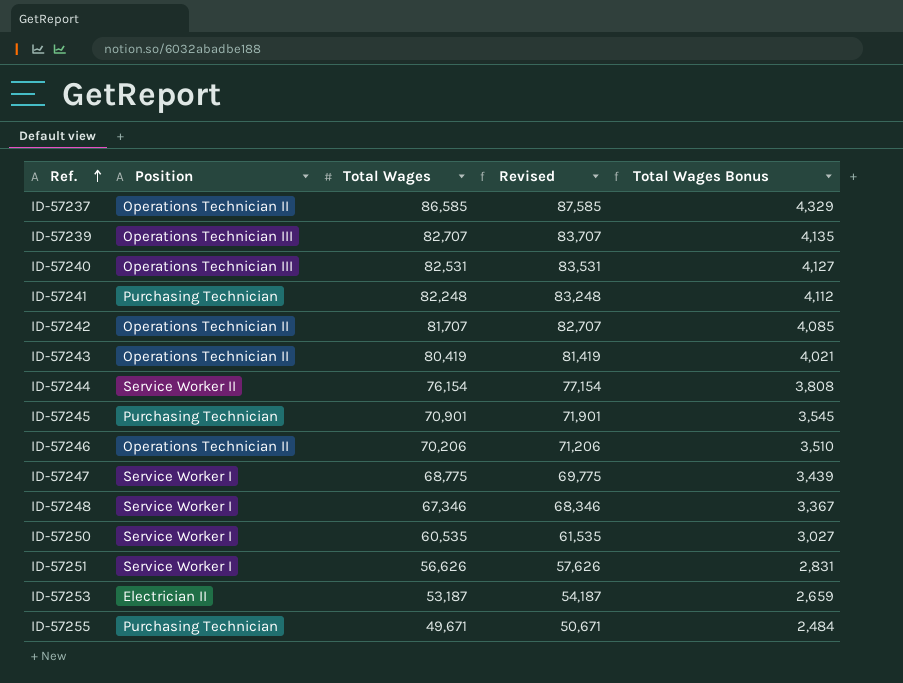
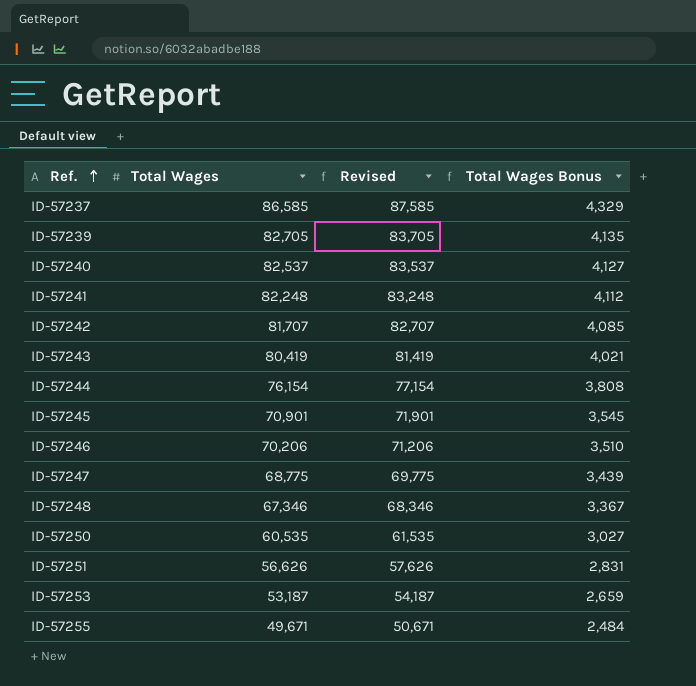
column Position | position: 2 -> none
ID-57239 | Total Wages: 82,707 -> 82,705
ID-57239 | Revised: 83,707 -> 83,705
ID-57240 | Total Wages: 82,531 -> 82,537
ID-57240 | Revised: 83,531 -> 83,537

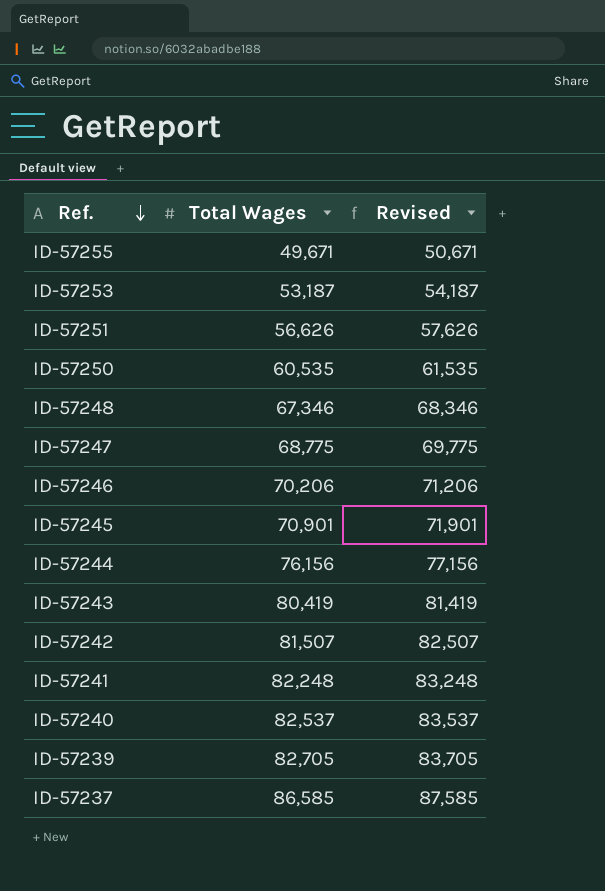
row order: Ref. ascending -> Ref. descending
column Total Wages Bonus | formula: [Total Wages] * 0.05 -> none
ID-57244 | Total Wages: 76,154 -> 76,156
ID-57244 | Revised: 77,154 -> 77,156
ID-57242 | Total Wages: 81,707 -> 81,507
ID-57242 | Revised: 82,707 -> 82,507

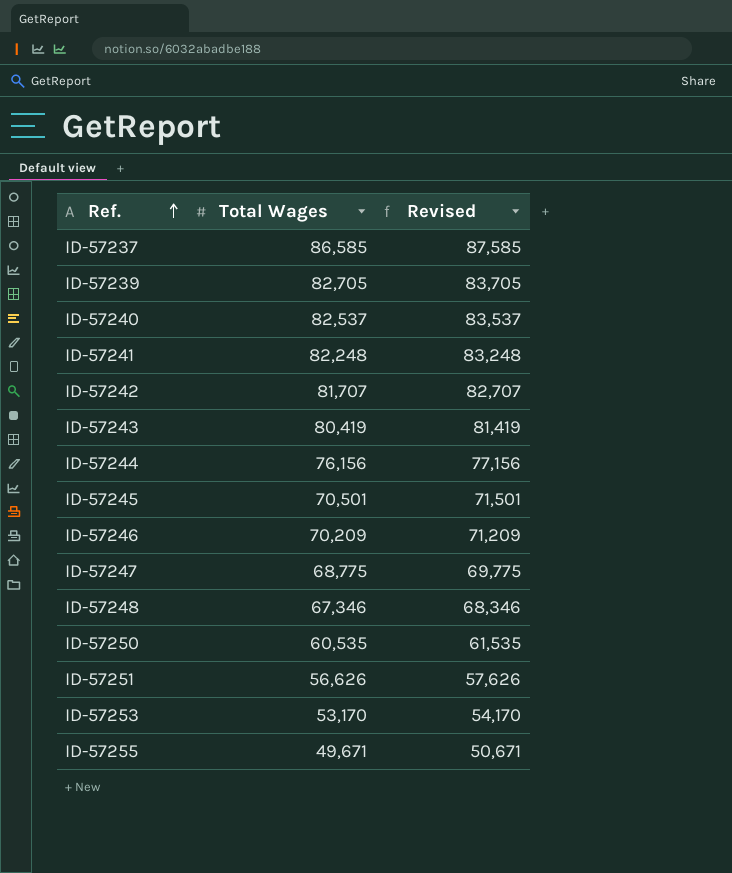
row order: Ref. descending -> Ref. ascending
ID-57242 | Total Wages: 81,507 -> 81,707
ID-57242 | Revised: 82,507 -> 82,707
ID-57245 | Total Wages: 70,901 -> 70,501
ID-57245 | Revised: 71,901 -> 71,501
ID-57246 | Total Wages: 70,206 -> 70,209
ID-57246 | Revised: 71,206 -> 71,209
ID-57253 | Total Wages: 53,187 -> 53,170
ID-57253 | Revised: 54,187 -> 54,170

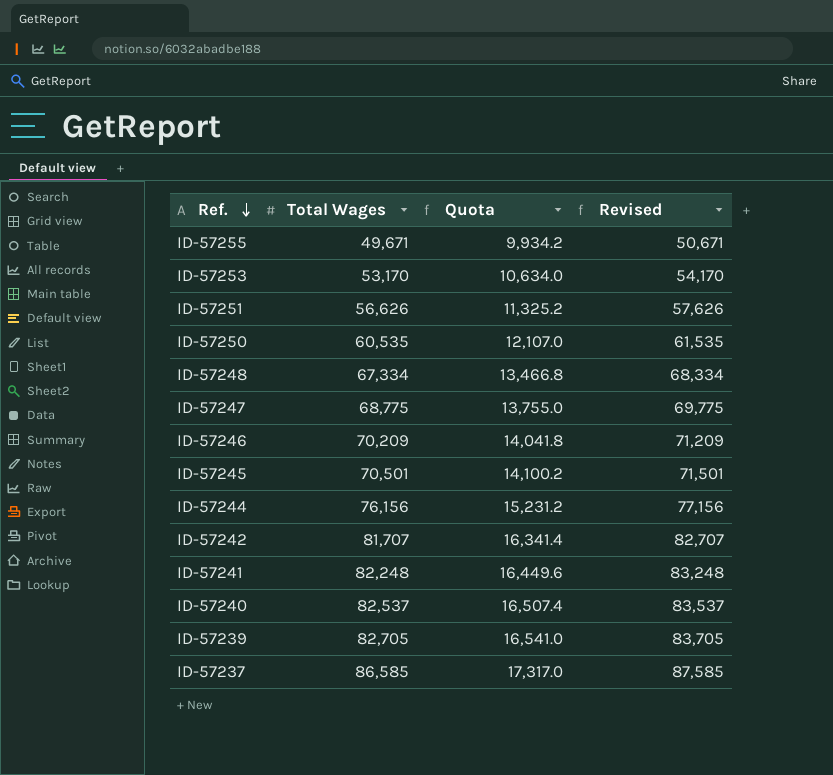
row order: Ref. ascending -> Ref. descending
column Quota | formula: none -> [Total Wages] * 0.2
row ID-57243: 80,419 | 81,419 -> none
ID-57248 | Total Wages: 67,346 -> 67,334
ID-57248 | Revised: 68,346 -> 68,334

